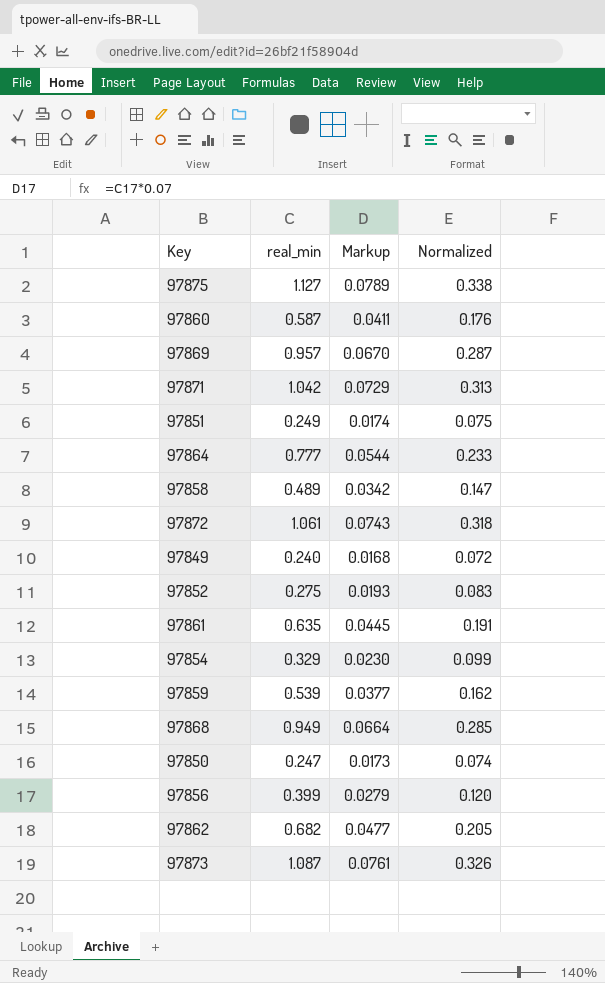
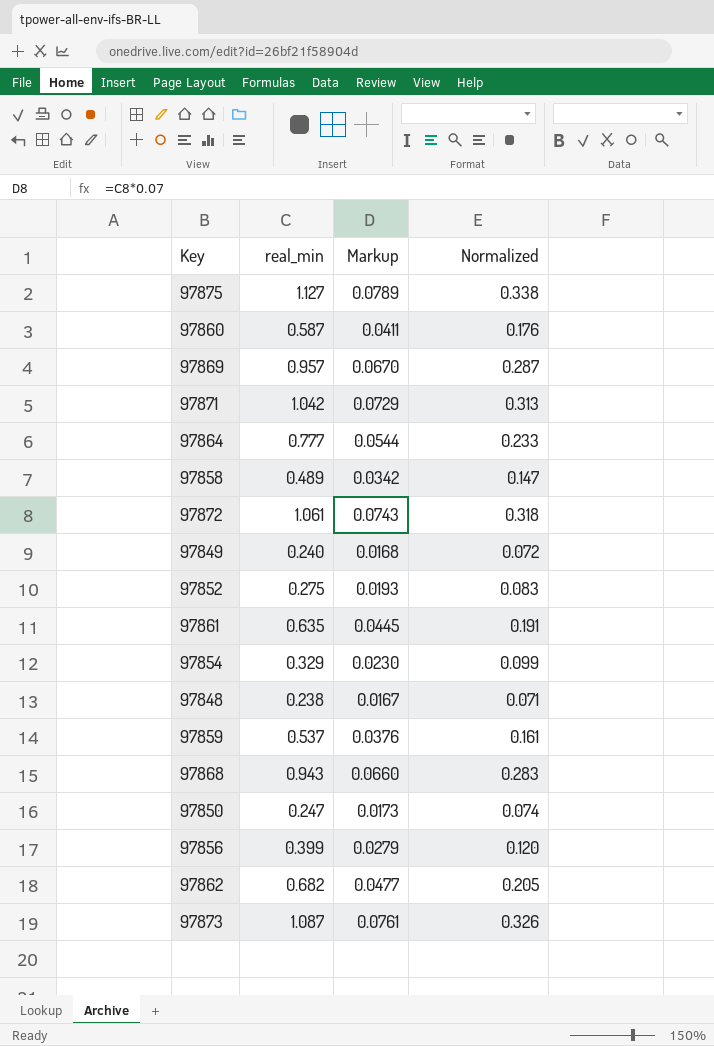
row 97851: 0.249 | 0.0174 | 0.075 -> none
row 97848: none -> 0.238 | 0.0167 | 0.071
97859 | real_min: 0.539 -> 0.537
97859 | Markup: 0.0377 -> 0.0376
97859 | Normalized: 0.162 -> 0.161
97868 | real_min: 0.949 -> 0.943
97868 | Markup: 0.0664 -> 0.0660
97868 | Normalized: 0.285 -> 0.283

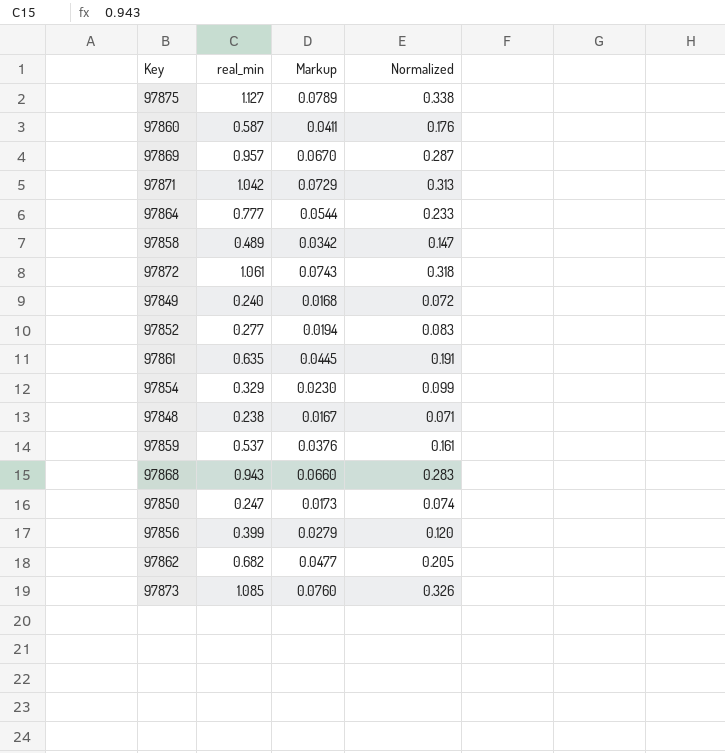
97852 | real_min: 0.275 -> 0.277
97852 | Markup: 0.0193 -> 0.0194
97873 | real_min: 1.087 -> 1.085
97873 | Markup: 0.0761 -> 0.0760

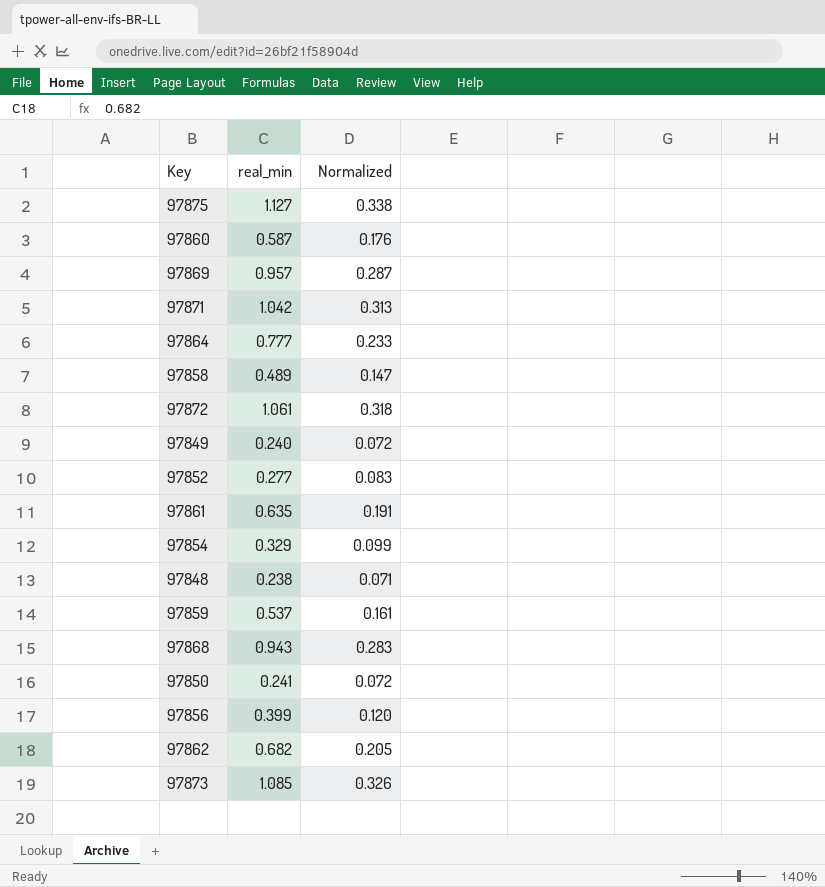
column Markup | formula: [real_min] * 0.07 -> none
97850 | real_min: 0.247 -> 0.241
97850 | Normalized: 0.074 -> 0.072

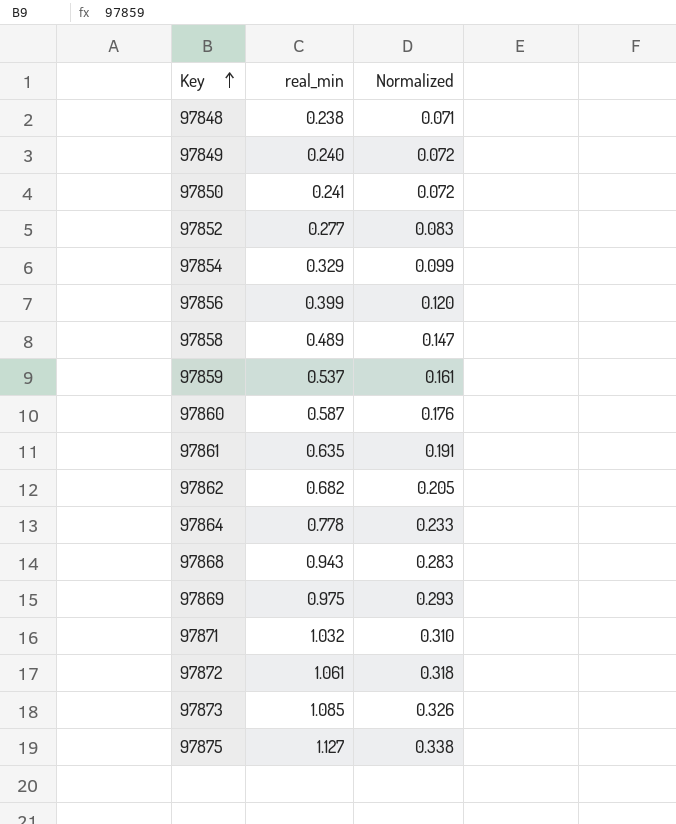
row order: none -> Key ascending
97864 | real_min: 0.777 -> 0.778
97869 | real_min: 0.957 -> 0.975
97869 | Normalized: 0.287 -> 0.293
97871 | real_min: 1.042 -> 1.032
97871 | Normalized: 0.313 -> 0.310

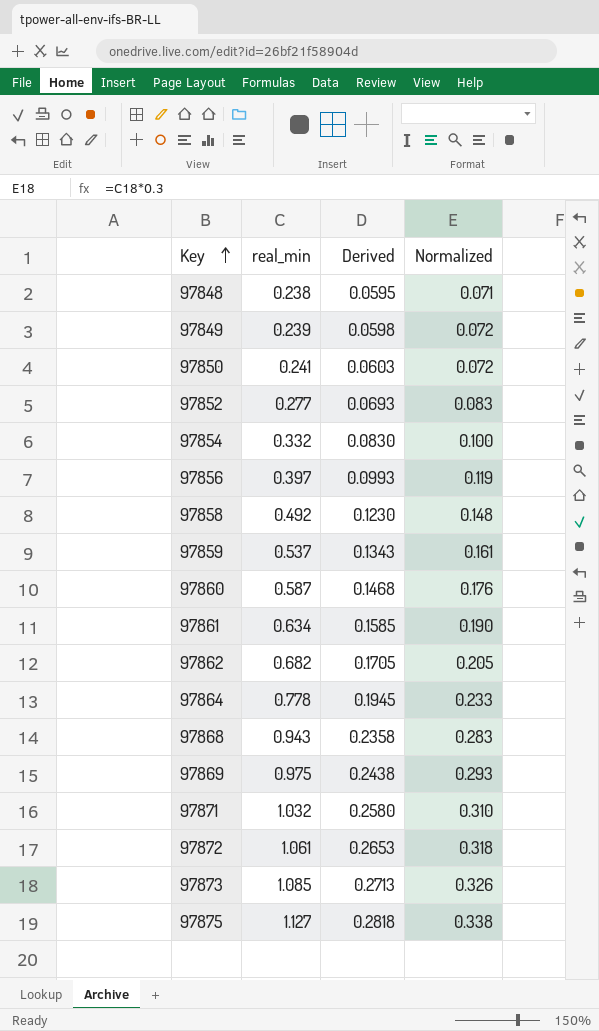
column Derived | formula: none -> [real_min] * 0.25
97849 | real_min: 0.240 -> 0.239
97854 | real_min: 0.329 -> 0.332
97854 | Normalized: 0.099 -> 0.100
97856 | real_min: 0.399 -> 0.397
97856 | Normalized: 0.120 -> 0.119
97858 | real_min: 0.489 -> 0.492
97858 | Normalized: 0.147 -> 0.148
97861 | real_min: 0.635 -> 0.634
97861 | Normalized: 0.191 -> 0.190

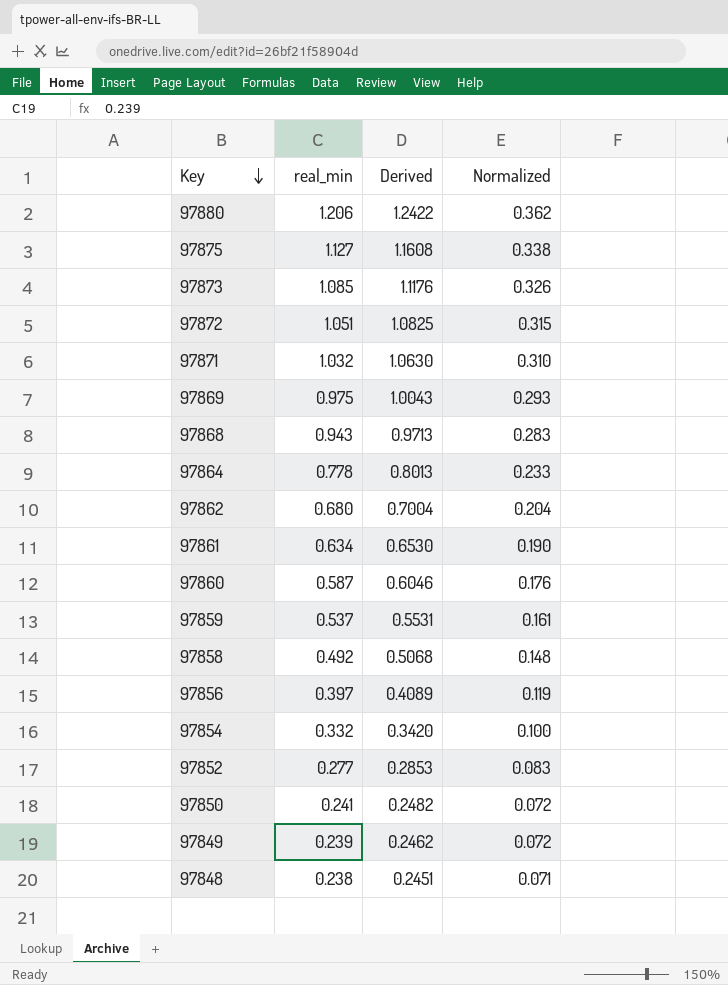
row order: Key ascending -> Key descending
column Derived | formula: [real_min] * 0.25 -> [real_min] * 1.03
row 97880: none -> 1.206 | 1.2422 | 0.362
97872 | real_min: 1.061 -> 1.051
97872 | Normalized: 0.318 -> 0.315
97862 | real_min: 0.682 -> 0.680
97862 | Normalized: 0.205 -> 0.204

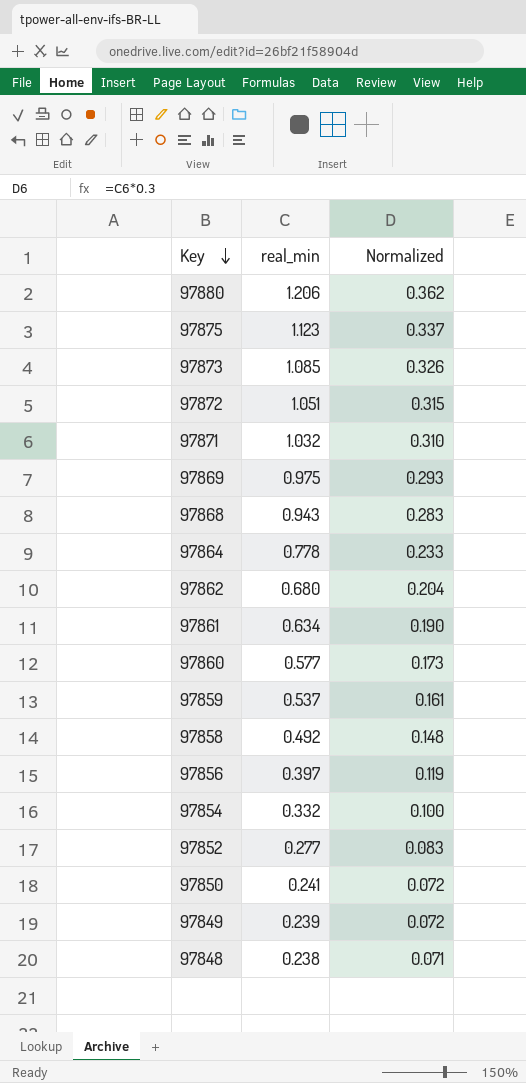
column Derived | formula: [real_min] * 1.03 -> none
97875 | real_min: 1.127 -> 1.123
97875 | Normalized: 0.338 -> 0.337
97860 | real_min: 0.587 -> 0.577
97860 | Normalized: 0.176 -> 0.173

